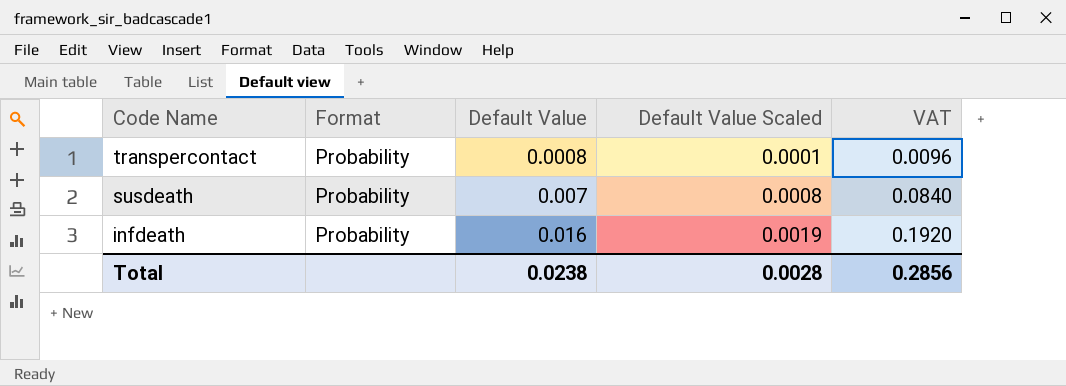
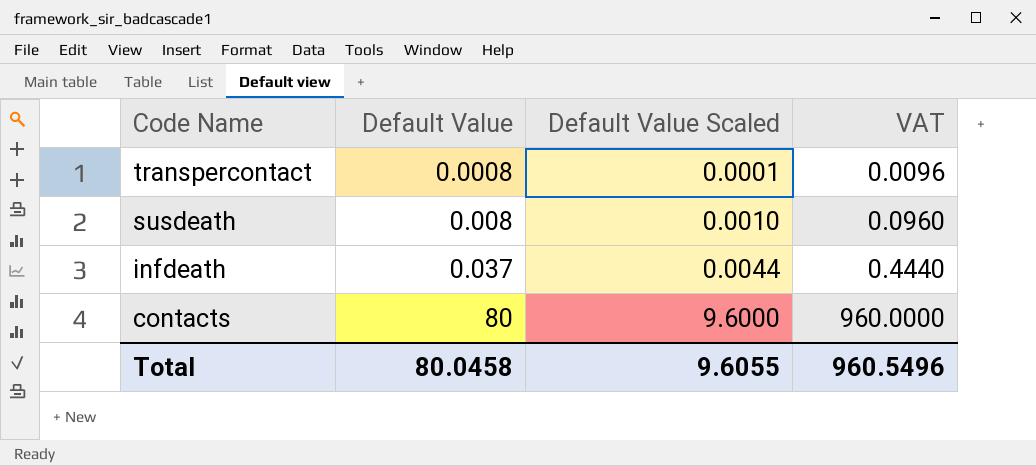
column Format | position: 2 -> none
susdeath | Default Value: 0.007 -> 0.008
susdeath | Default Value Scaled: 0.0008 -> 0.0010
susdeath | VAT: 0.0840 -> 0.0960
infdeath | Default Value: 0.016 -> 0.037
infdeath | Default Value Scaled: 0.0019 -> 0.0044
infdeath | VAT: 0.1920 -> 0.4440
row contacts: none -> 80 | 9.6000 | 960.0000
Total | Default Value: 0.0238 -> 80.0458
Total | Default Value Scaled: 0.0028 -> 9.6055
Total | VAT: 0.2856 -> 960.5496

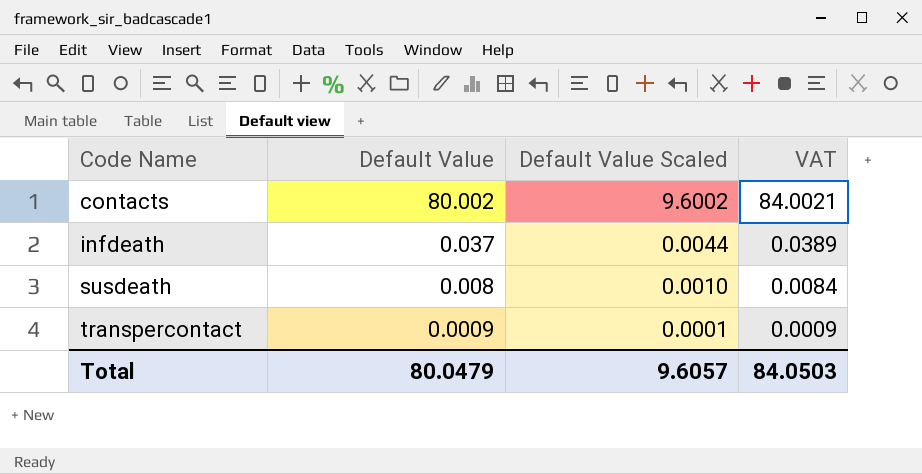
row order: Code Name descending -> Code Name ascending
column VAT | formula: [Default Value] * 12 -> [Default Value] * 1.05
contacts | Default Value: 80 -> 80.002
contacts | Default Value Scaled: 9.6000 -> 9.6002
transpercontact | Default Value: 0.0008 -> 0.0009
Total | Default Value: 80.0458 -> 80.0479
Total | Default Value Scaled: 9.6055 -> 9.6057
Total | VAT: 960.5496 -> 84.0503

